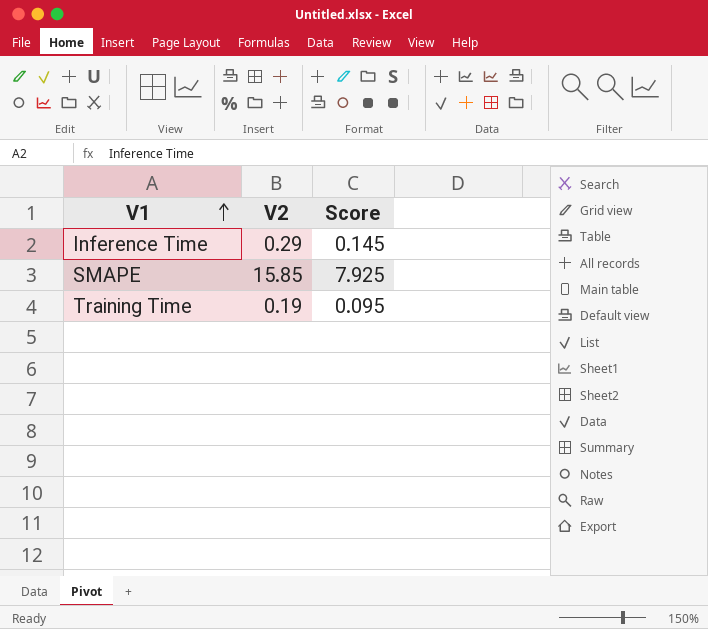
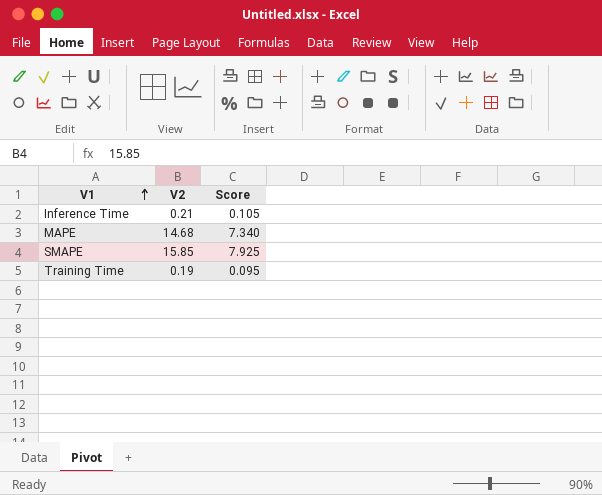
Inference Time | V2: 0.29 -> 0.21
Inference Time | Score: 0.145 -> 0.105
row MAPE: none -> 14.68 | 7.340

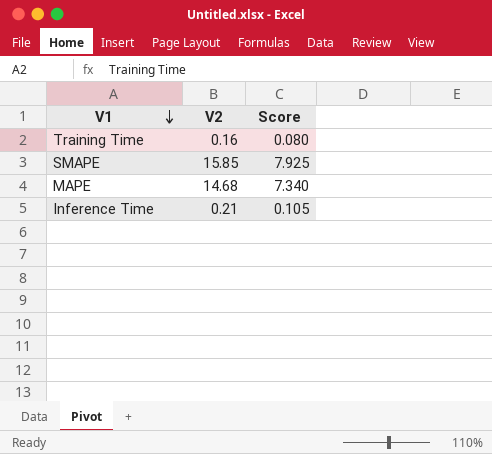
row order: V1 ascending -> V1 descending
Training Time | V2: 0.19 -> 0.16
Training Time | Score: 0.095 -> 0.080

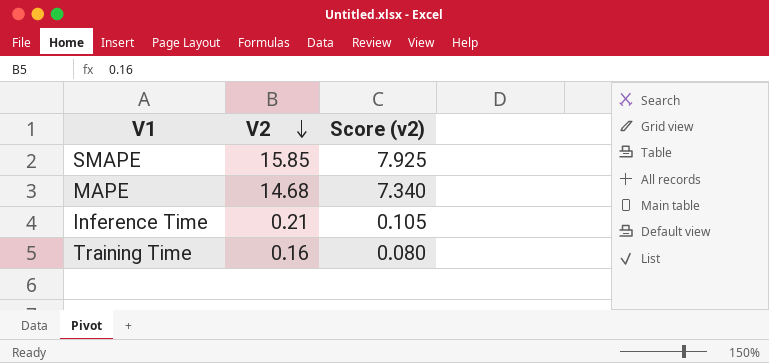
row order: V1 descending -> V2 descending
column name: Score -> Score (v2)

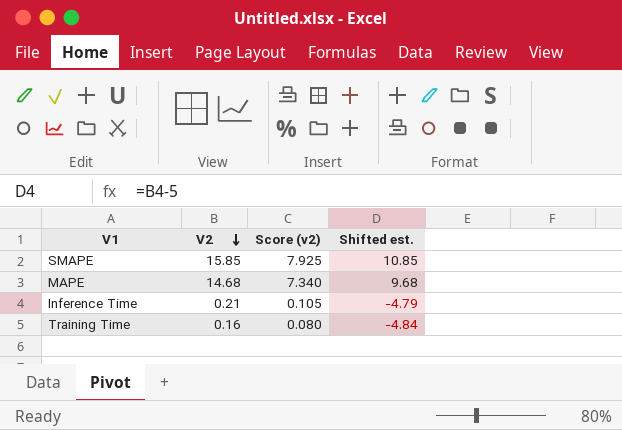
column Shifted est. | formula: none -> [V2] - 5

